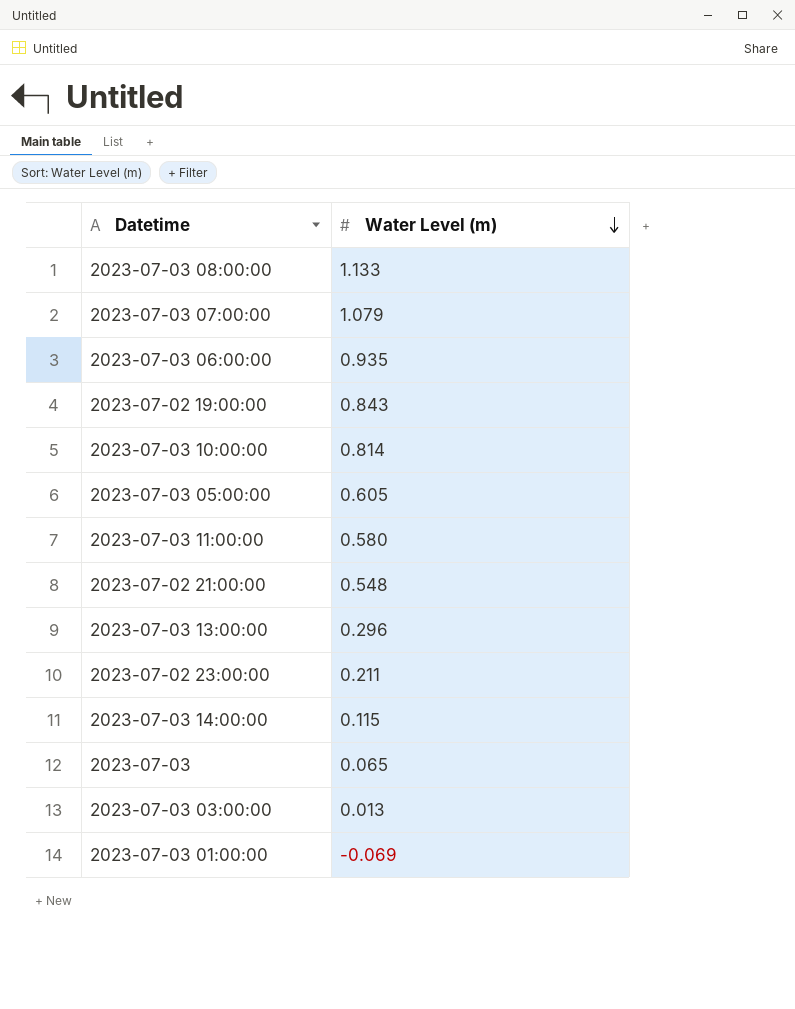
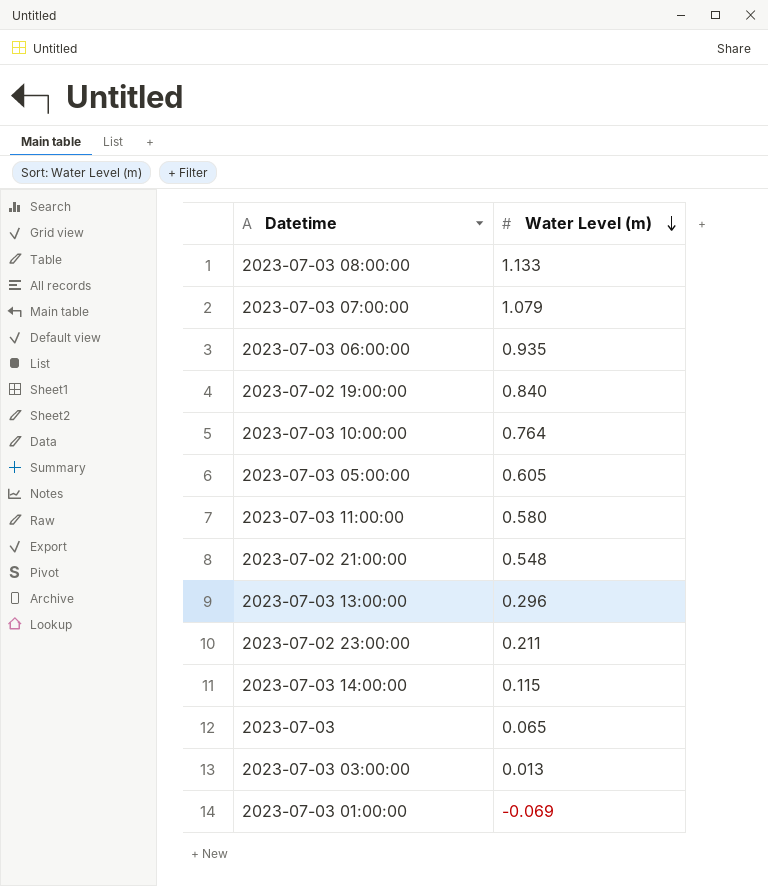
2023-07-02 19:00:00 | Water Level (m): 0.843 -> 0.840
2023-07-03 10:00:00 | Water Level (m): 0.814 -> 0.764

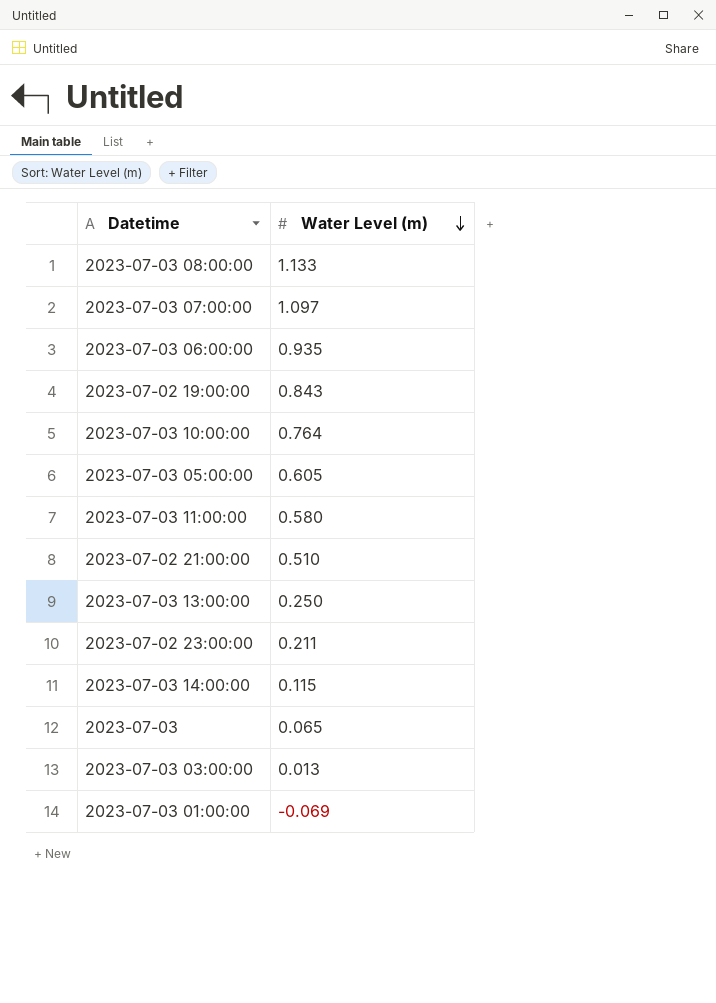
2023-07-03 07:00:00 | Water Level (m): 1.079 -> 1.097
2023-07-02 19:00:00 | Water Level (m): 0.840 -> 0.843
2023-07-02 21:00:00 | Water Level (m): 0.548 -> 0.510
2023-07-03 13:00:00 | Water Level (m): 0.296 -> 0.250

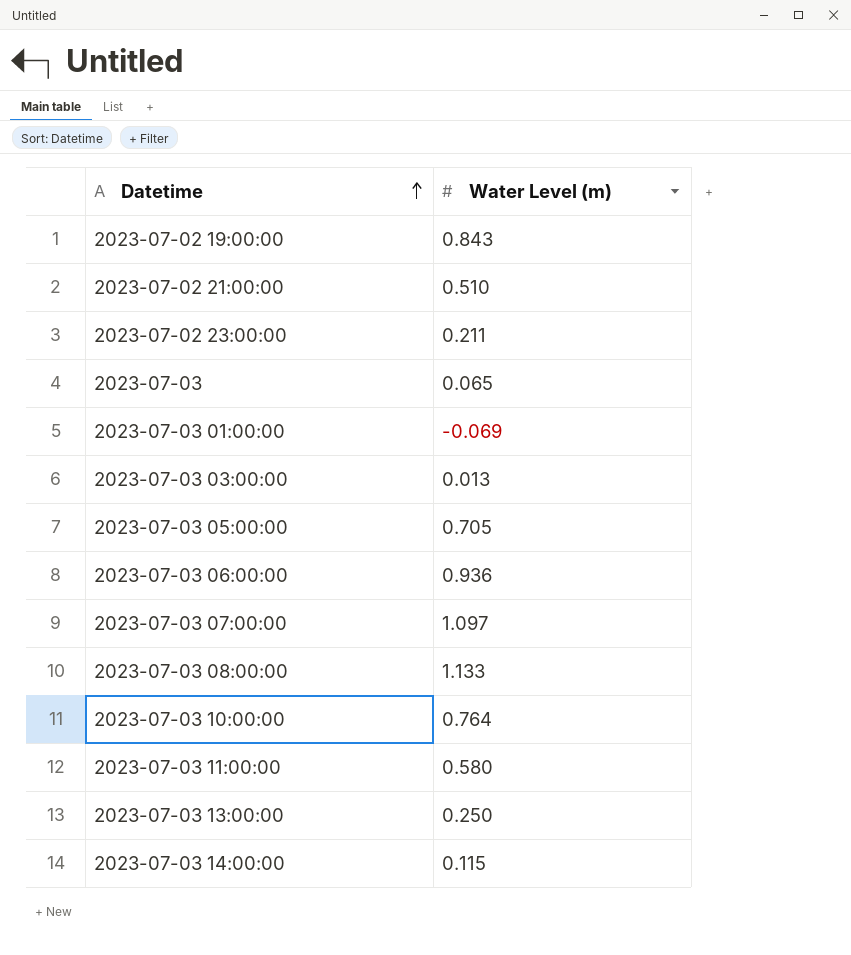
row order: Water Level (m) descending -> Datetime ascending
2023-07-03 05:00:00 | Water Level (m): 0.605 -> 0.705
2023-07-03 06:00:00 | Water Level (m): 0.935 -> 0.936

